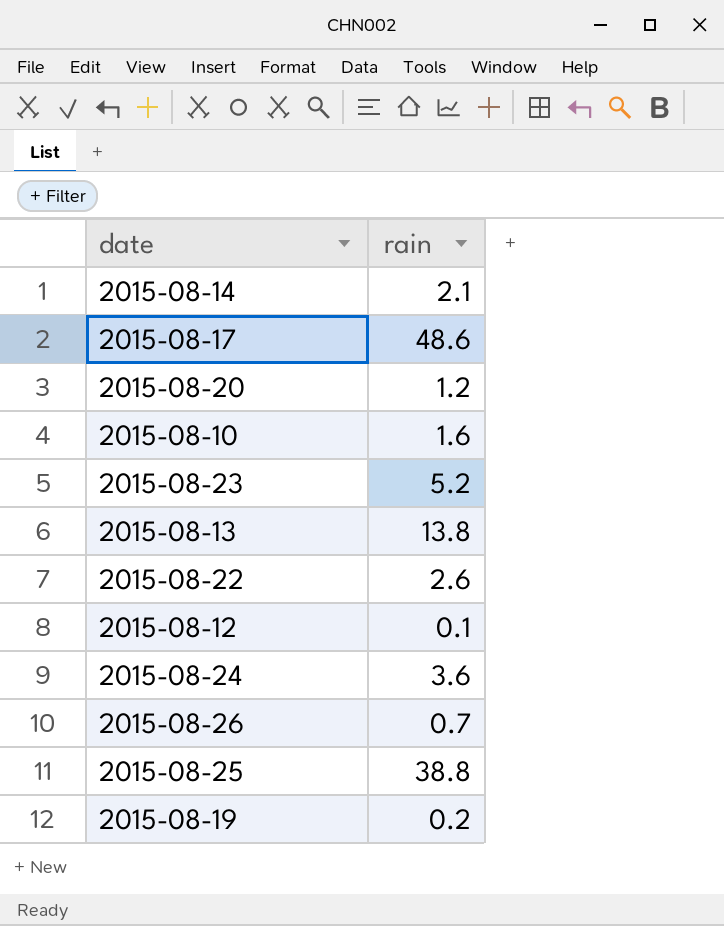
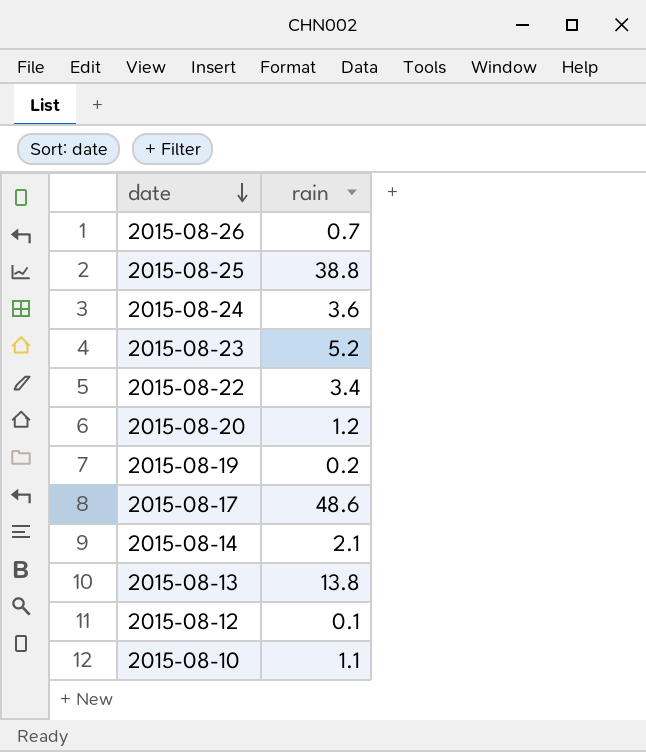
row order: none -> date descending
2015-08-22 | rain: 2.6 -> 3.4
2015-08-10 | rain: 1.6 -> 1.1

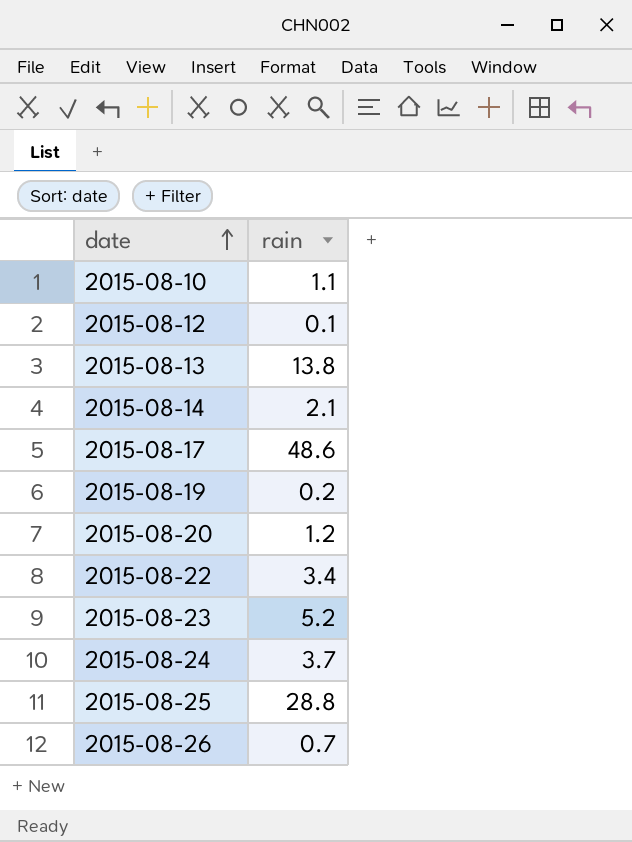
row order: date descending -> date ascending
2015-08-24 | rain: 3.6 -> 3.7
2015-08-25 | rain: 38.8 -> 28.8

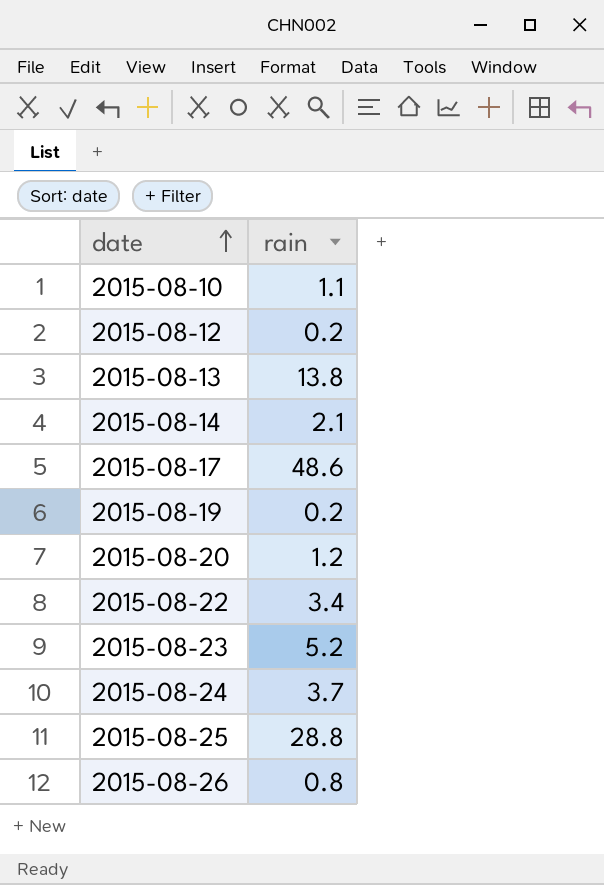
2015-08-12 | rain: 0.1 -> 0.2
2015-08-26 | rain: 0.7 -> 0.8

